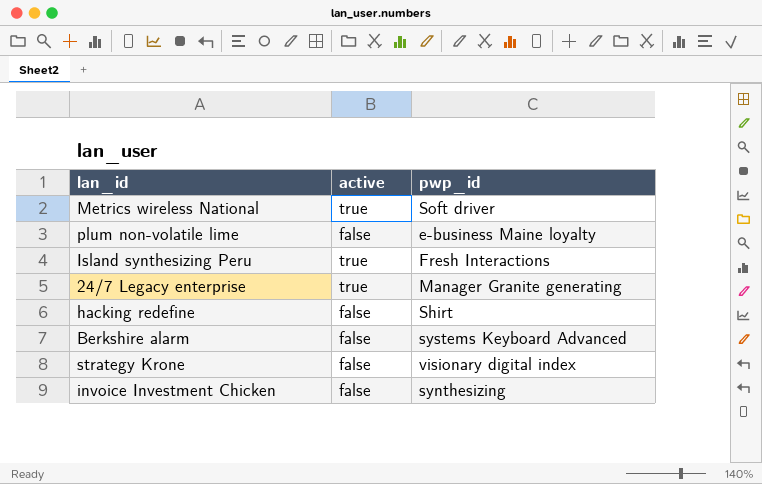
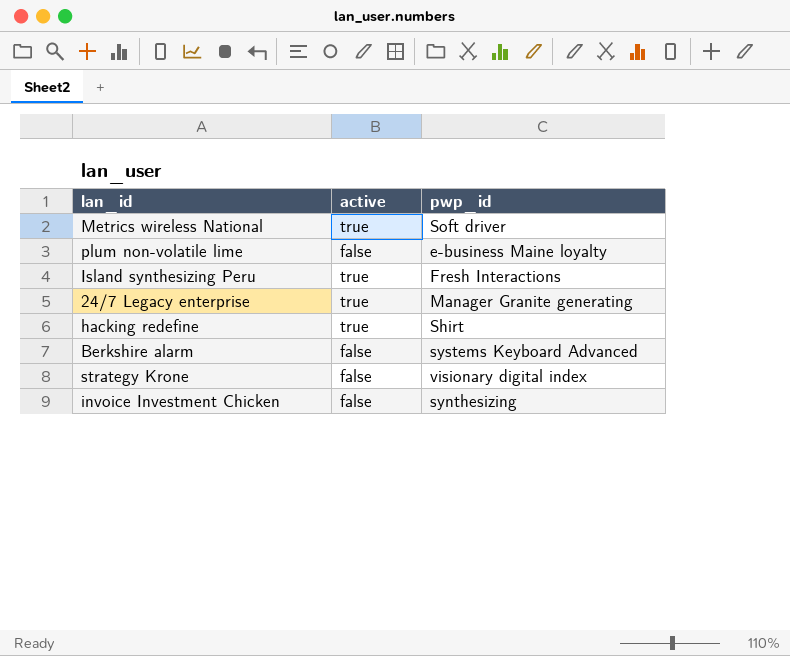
hacking redefine | active: false -> true

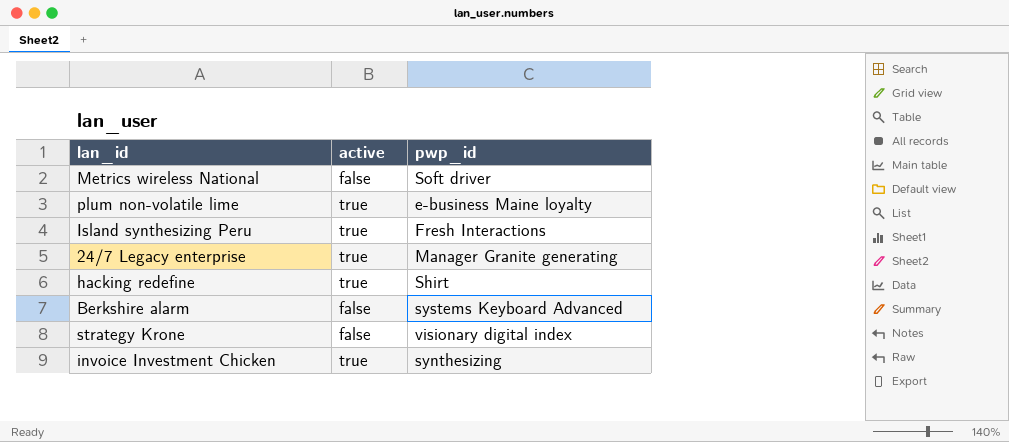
Metrics wireless National | active: true -> false
plum non-volatile lime | active: false -> true
invoice Investment Chicken | active: false -> true

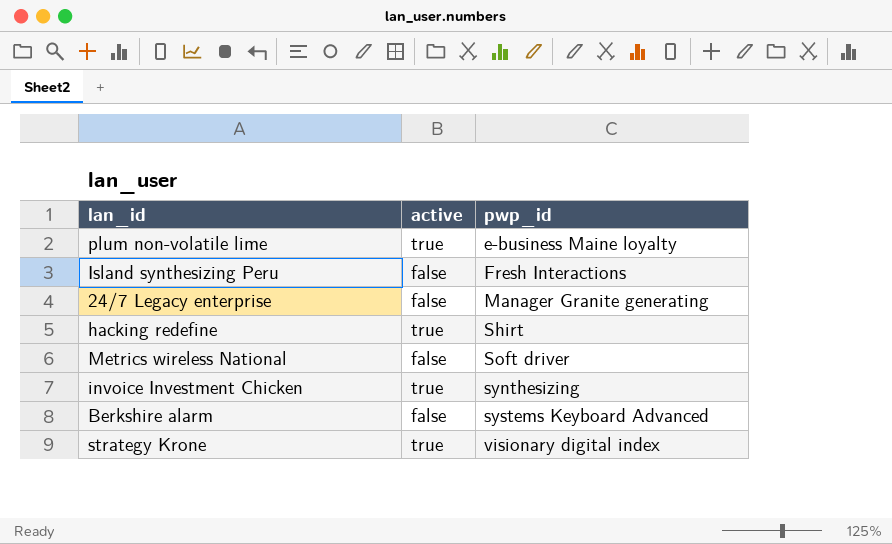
row order: none -> pwp_id ascending
Island synthesizing Peru | active: true -> false
24/7 Legacy enterprise | active: true -> false
strategy Krone | active: false -> true

